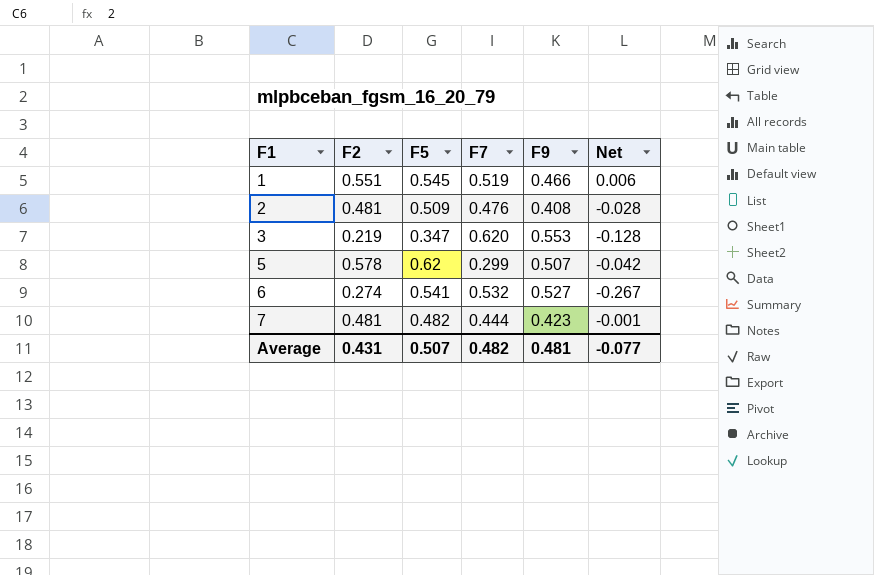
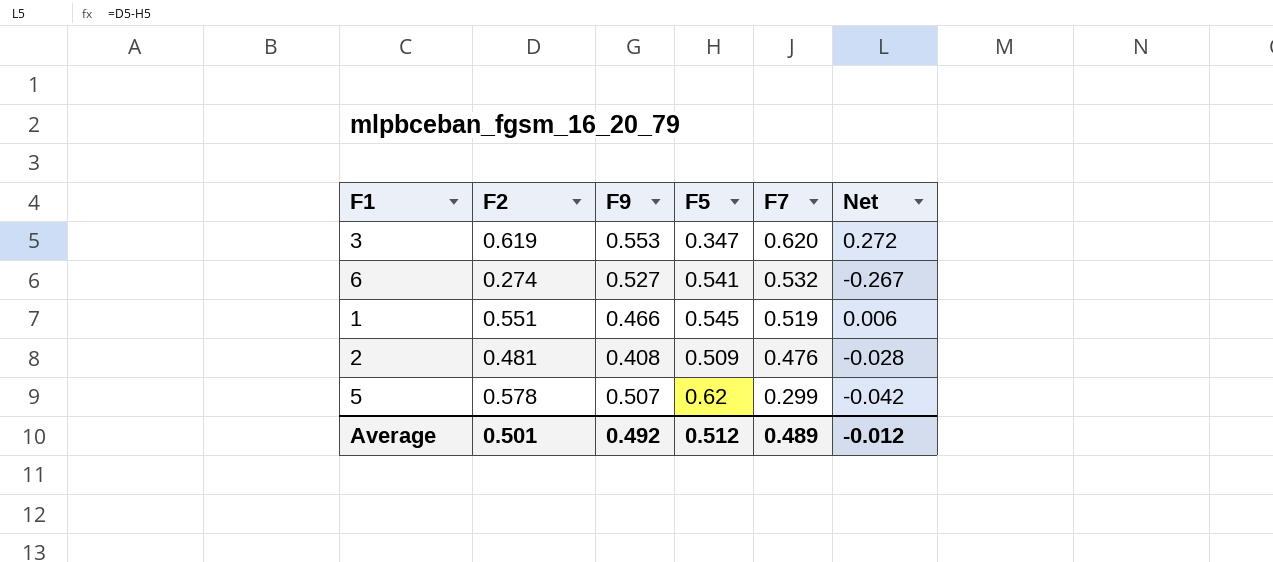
row order: F1 ascending -> F7 descending
column F9 | position: 5 -> 3
row 7: 0.481 | 0.482 | 0.444 | 0.423 | -0.001 -> none
3 | F2: 0.219 -> 0.619
3 | Net: -0.128 -> 0.272
Average | F2: 0.431 -> 0.501
Average | F9: 0.481 -> 0.492
Average | F5: 0.507 -> 0.512
Average | F7: 0.482 -> 0.489
Average | Net: -0.077 -> -0.012

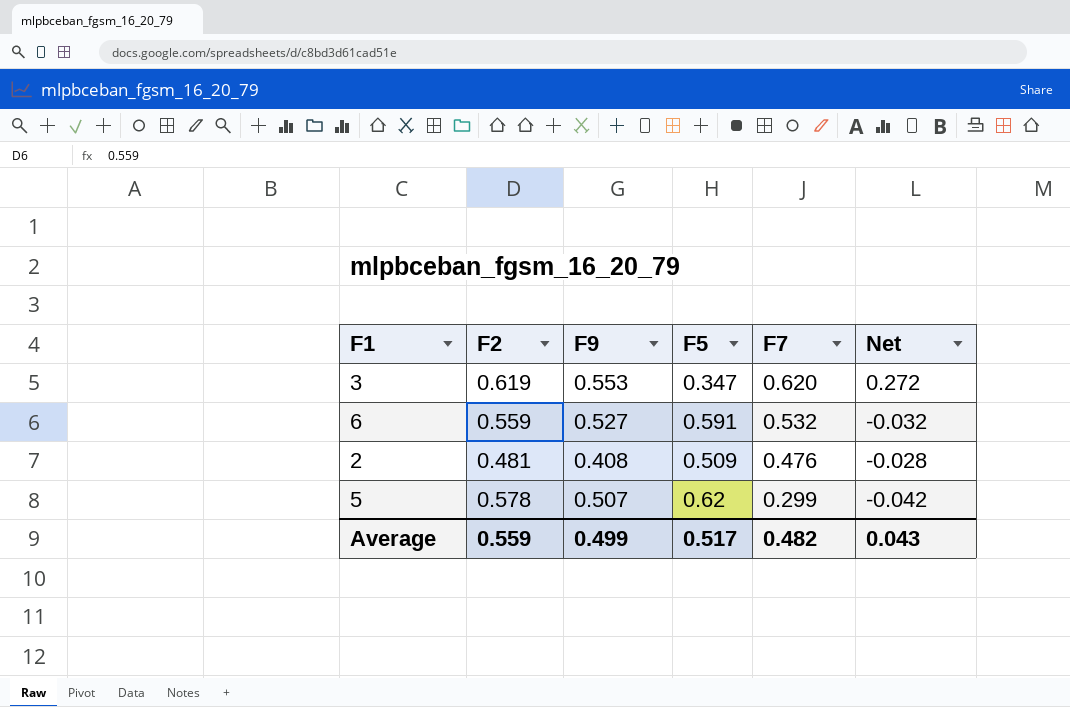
row 1: 0.551 | 0.466 | 0.545 | 0.519 | 0.006 -> none
6 | F2: 0.274 -> 0.559
6 | F5: 0.541 -> 0.591
6 | Net: -0.267 -> -0.032
Average | F2: 0.501 -> 0.559
Average | F9: 0.492 -> 0.499
Average | F5: 0.512 -> 0.517
Average | F7: 0.489 -> 0.482
Average | Net: -0.012 -> 0.043

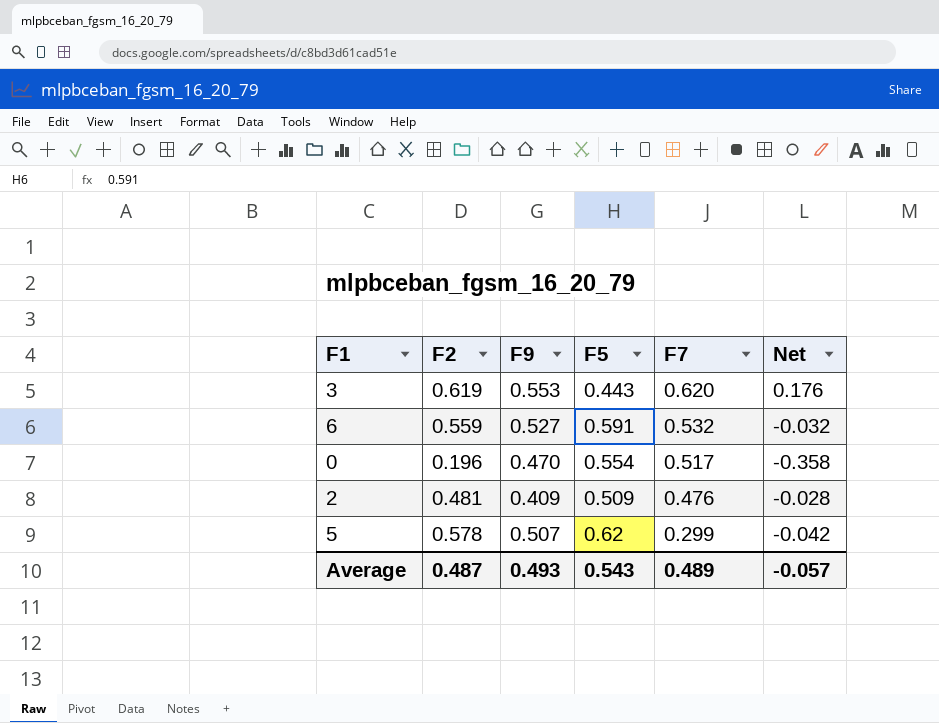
3 | F5: 0.347 -> 0.443
3 | Net: 0.272 -> 0.176
row 0: none -> 0.196 | 0.470 | 0.554 | 0.517 | -0.358
2 | F9: 0.408 -> 0.409
Average | F2: 0.559 -> 0.487
Average | F9: 0.499 -> 0.493
Average | F5: 0.517 -> 0.543
Average | F7: 0.482 -> 0.489
Average | Net: 0.043 -> -0.057

